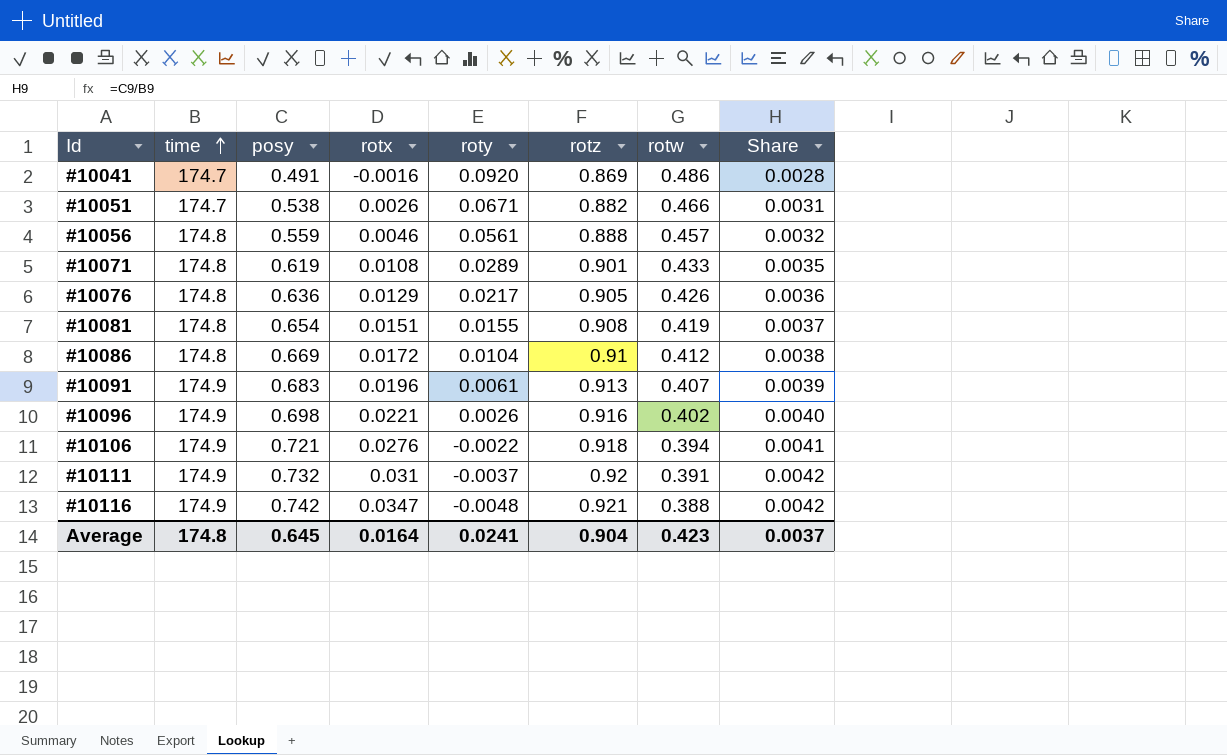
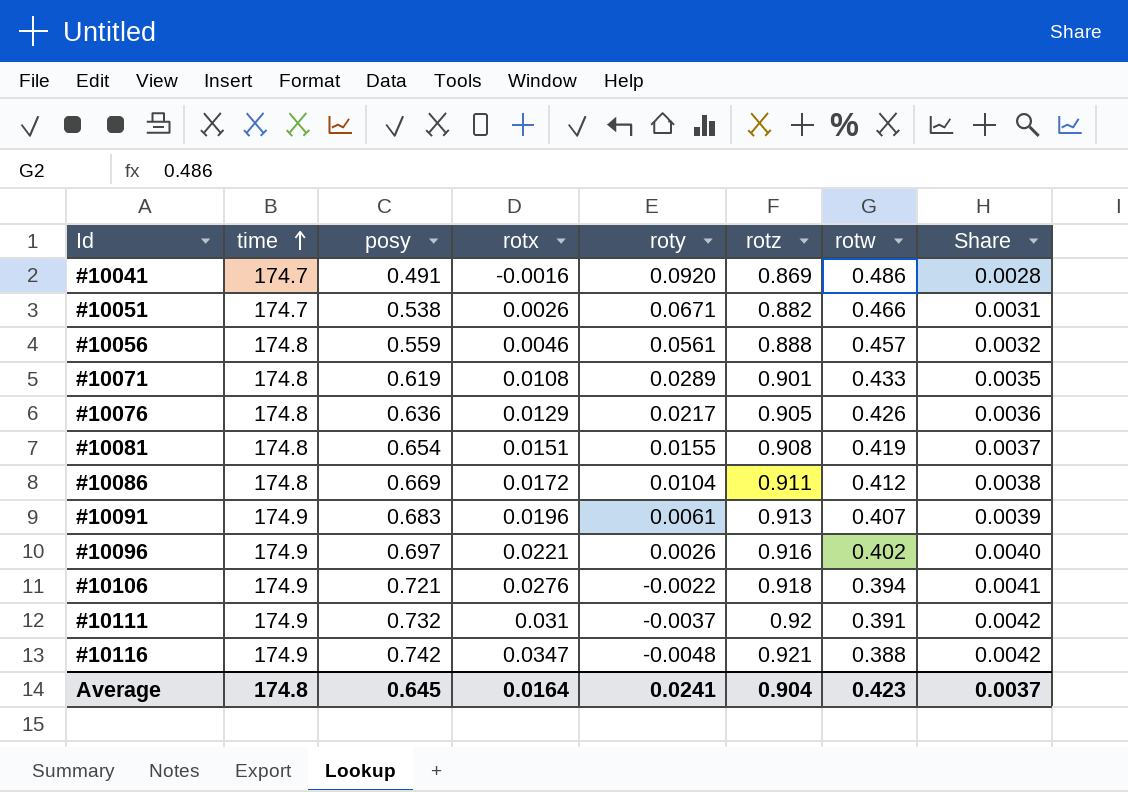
#10086 | rotz: 0.91 -> 0.911
#10096 | posy: 0.698 -> 0.697

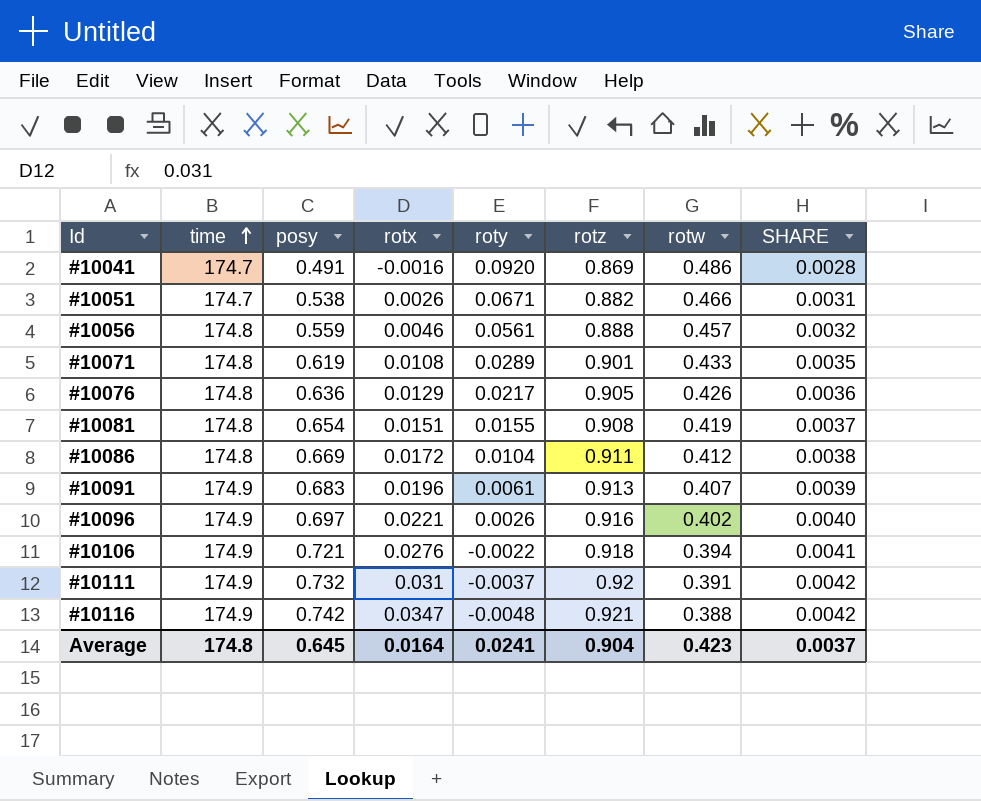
column name: Share -> SHARE

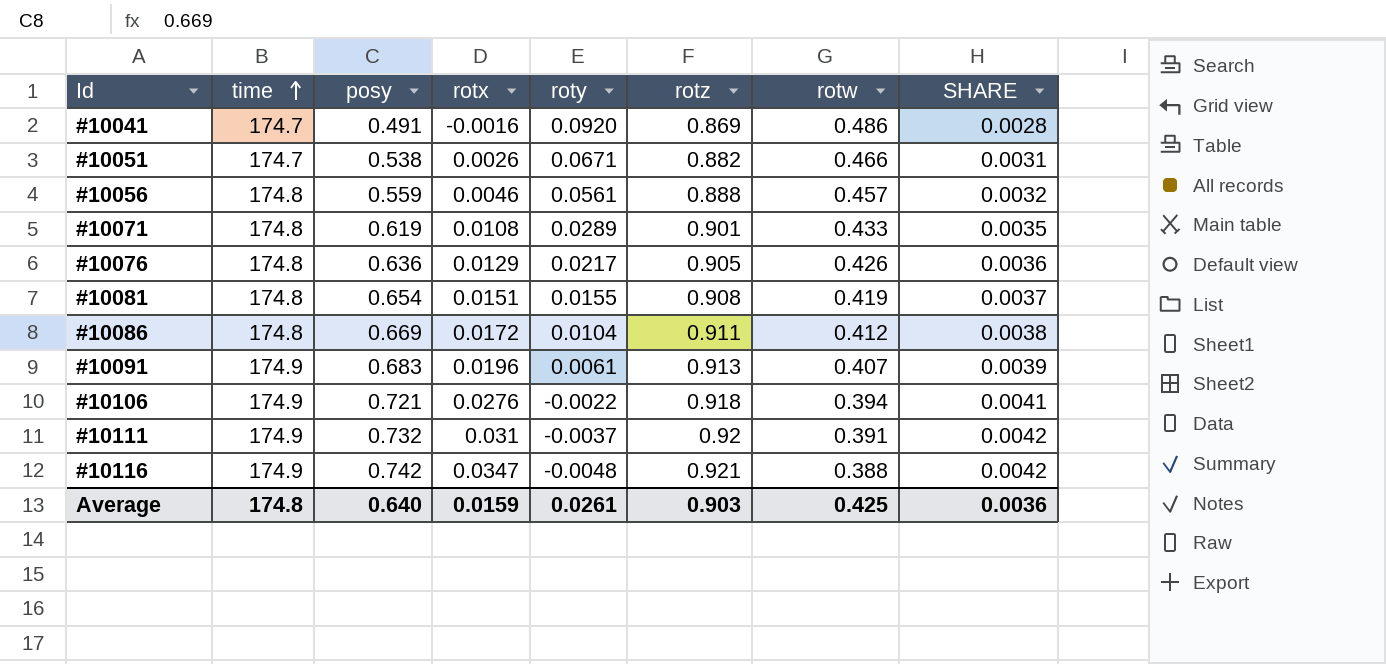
row #10096: 174.9 | 0.697 | 0.0221 | 0.0026 | 0.916 | 0.402 | 0.0040 -> none
Average | posy: 0.645 -> 0.640
Average | rotx: 0.0164 -> 0.0159
Average | roty: 0.0241 -> 0.0261
Average | rotz: 0.904 -> 0.903
Average | rotw: 0.423 -> 0.425
Average | SHARE: 0.0037 -> 0.0036

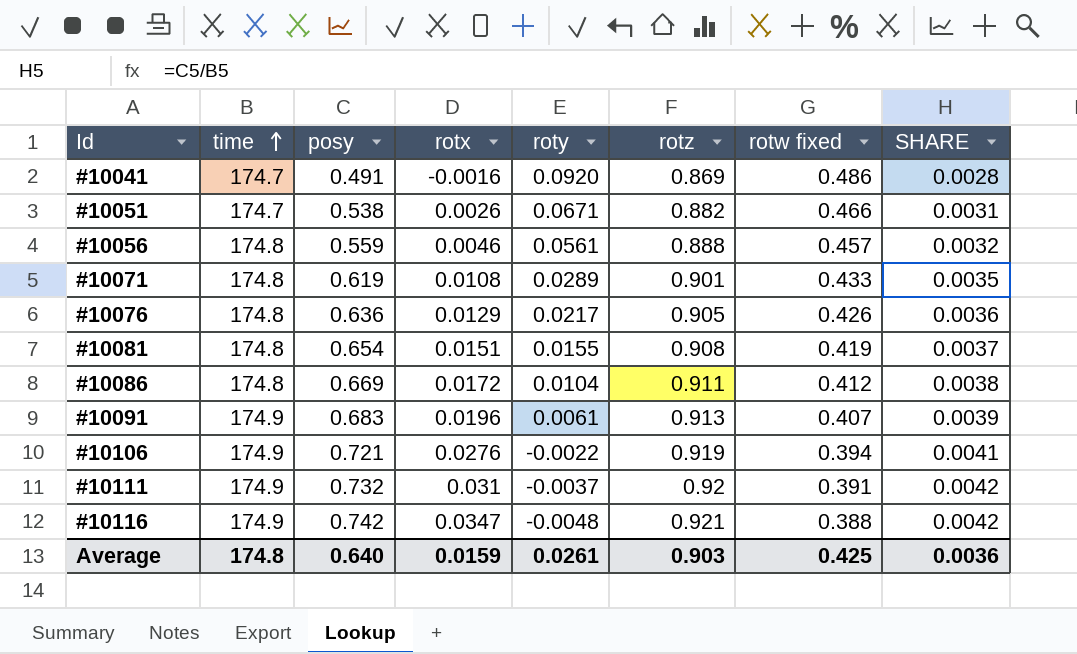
column name: rotw -> rotw fixed
#10106 | rotz: 0.918 -> 0.919

